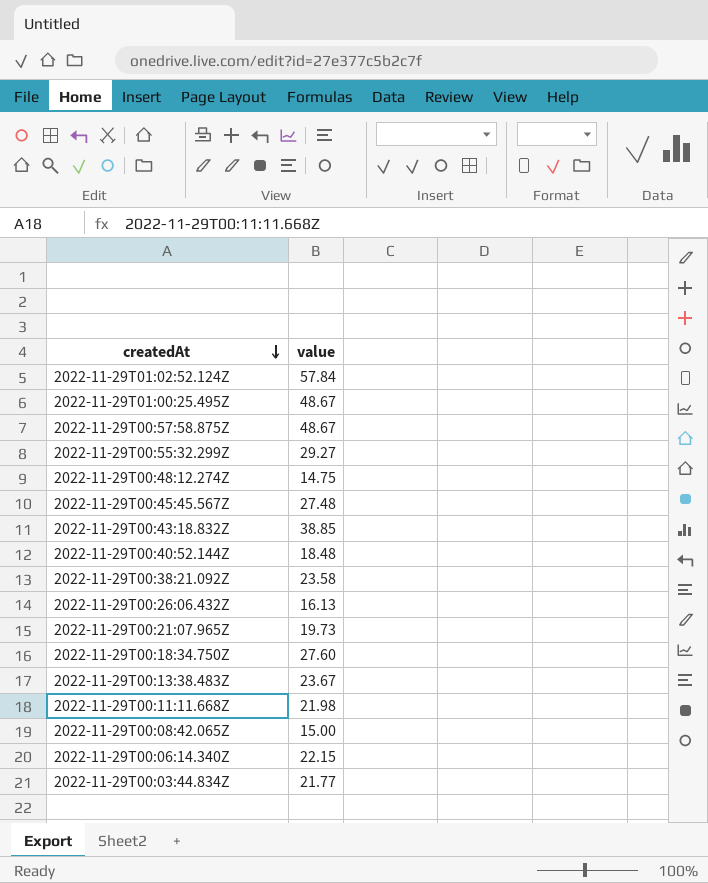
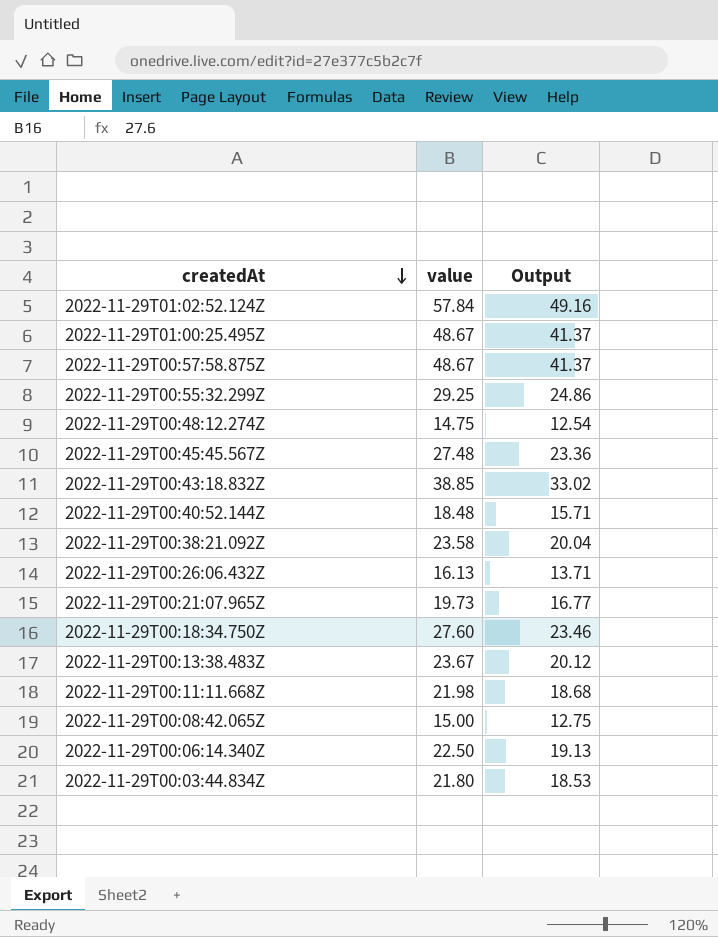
column Output | formula: none -> [value] * 0.85
2022-11-29T00:55:32.299Z | value: 29.27 -> 29.25
2022-11-29T00:06:14.340Z | value: 22.15 -> 22.50
2022-11-29T00:03:44.834Z | value: 21.77 -> 21.80

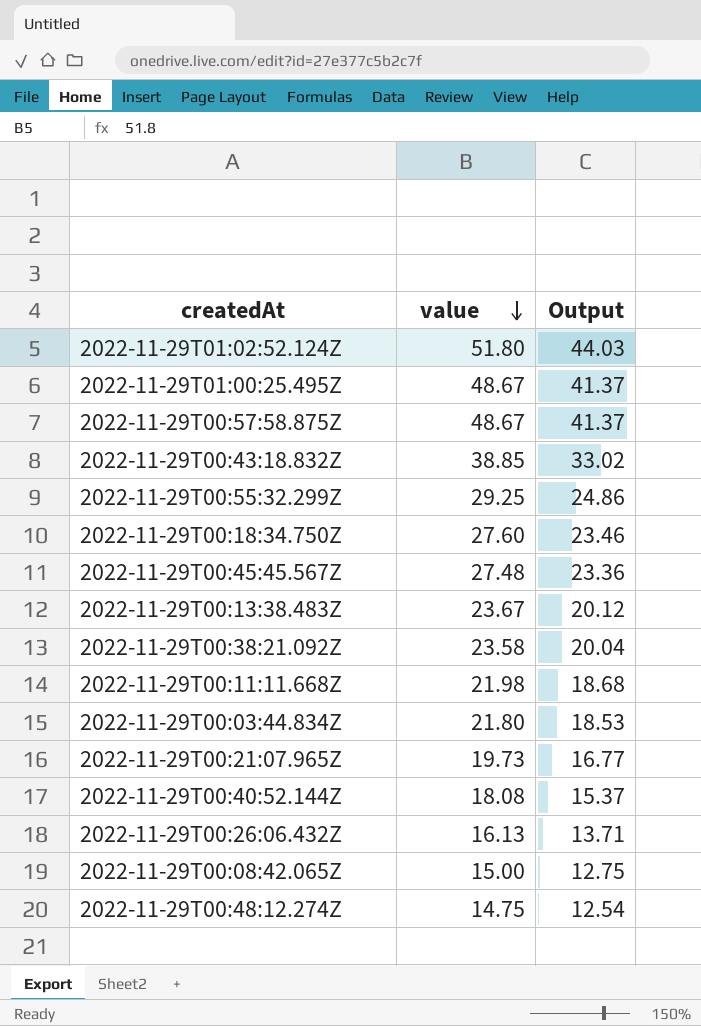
row order: createdAt descending -> value descending
row 2022-11-29T00:06:14.340Z: 22.50 | 19.13 -> none
2022-11-29T01:02:52.124Z | value: 57.84 -> 51.80
2022-11-29T01:02:52.124Z | Output: 49.16 -> 44.03
2022-11-29T00:40:52.144Z | value: 18.48 -> 18.08
2022-11-29T00:40:52.144Z | Output: 15.71 -> 15.37

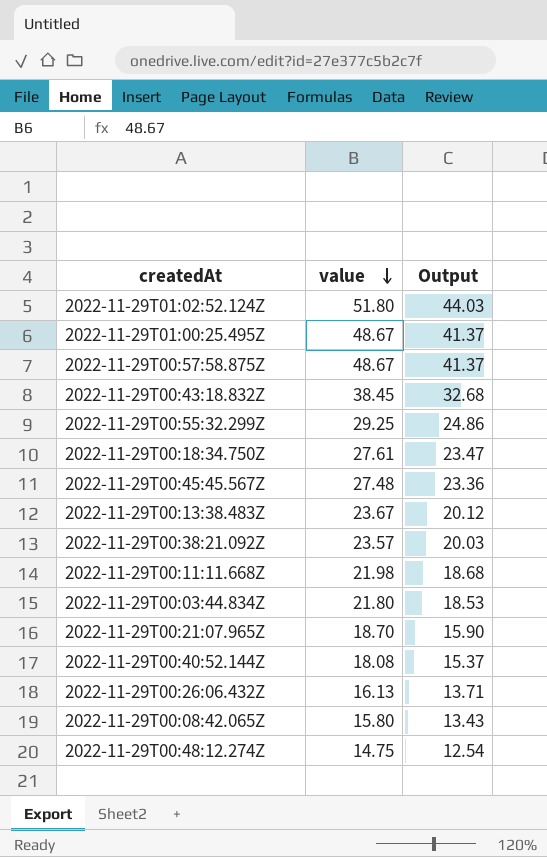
2022-11-29T00:43:18.832Z | value: 38.85 -> 38.45
2022-11-29T00:43:18.832Z | Output: 33.02 -> 32.68
2022-11-29T00:18:34.750Z | value: 27.60 -> 27.61
2022-11-29T00:18:34.750Z | Output: 23.46 -> 23.47
2022-11-29T00:38:21.092Z | value: 23.58 -> 23.57
2022-11-29T00:38:21.092Z | Output: 20.04 -> 20.03
2022-11-29T00:21:07.965Z | value: 19.73 -> 18.70
2022-11-29T00:21:07.965Z | Output: 16.77 -> 15.90
2022-11-29T00:08:42.065Z | value: 15.00 -> 15.80
2022-11-29T00:08:42.065Z | Output: 12.75 -> 13.43

